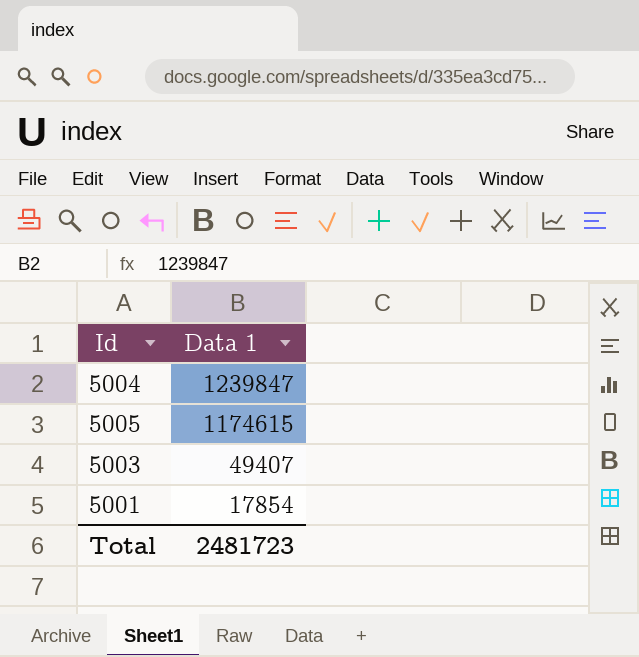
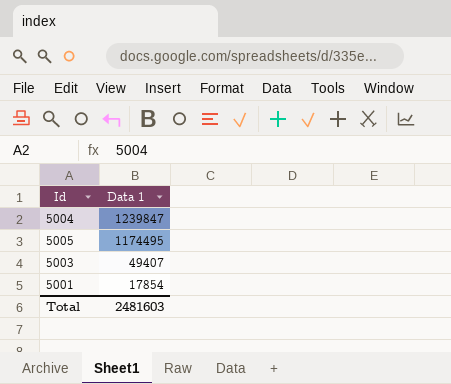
5005 | Data 1: 1174615 -> 1174495
Total | Data 1: 2481723 -> 2481603

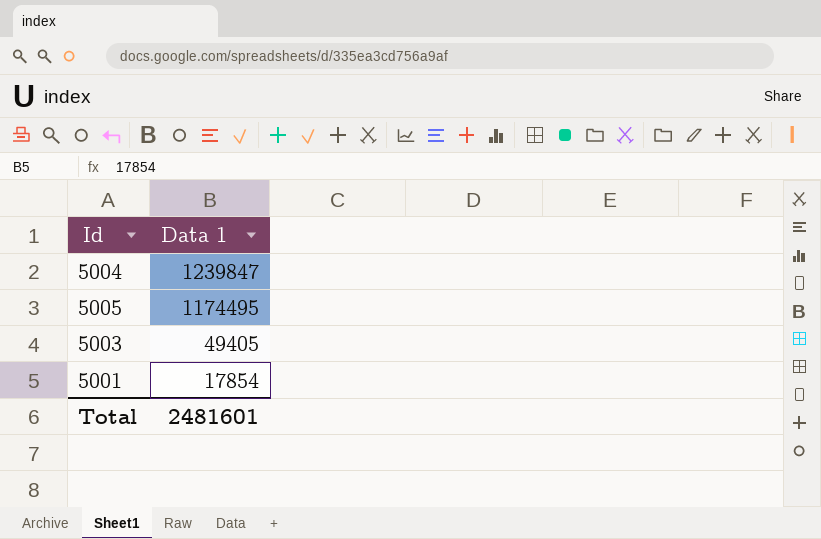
5003 | Data 1: 49407 -> 49405
Total | Data 1: 2481603 -> 2481601

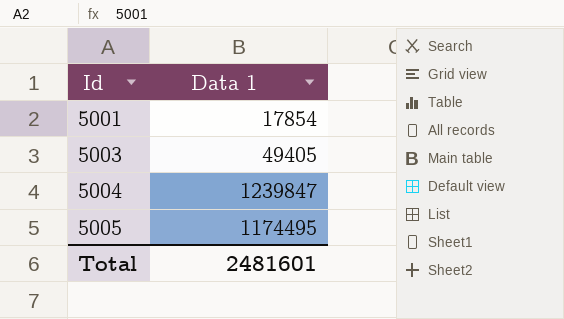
row order: Data 1 descending -> Id ascending

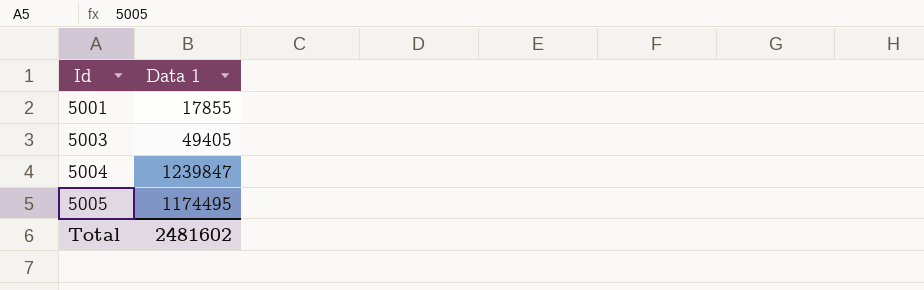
5001 | Data 1: 17854 -> 17855
Total | Data 1: 2481601 -> 2481602

